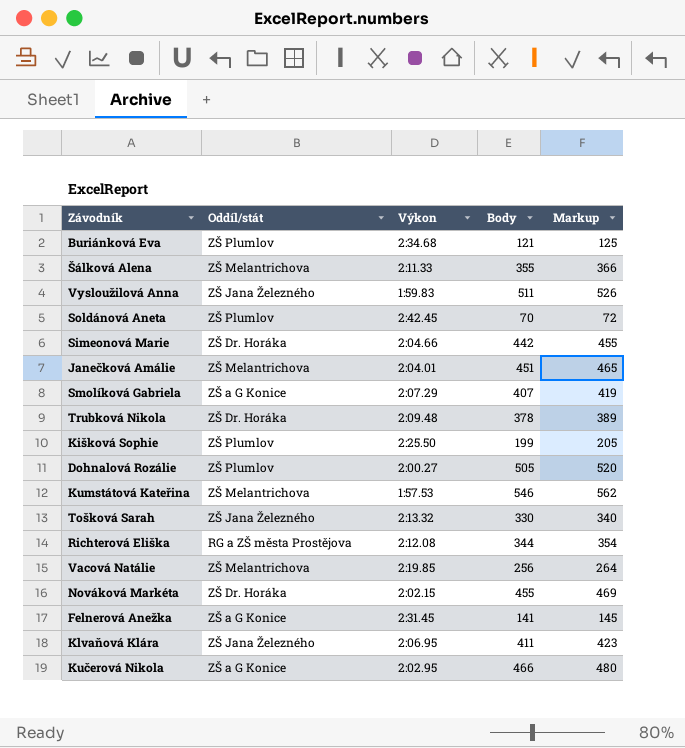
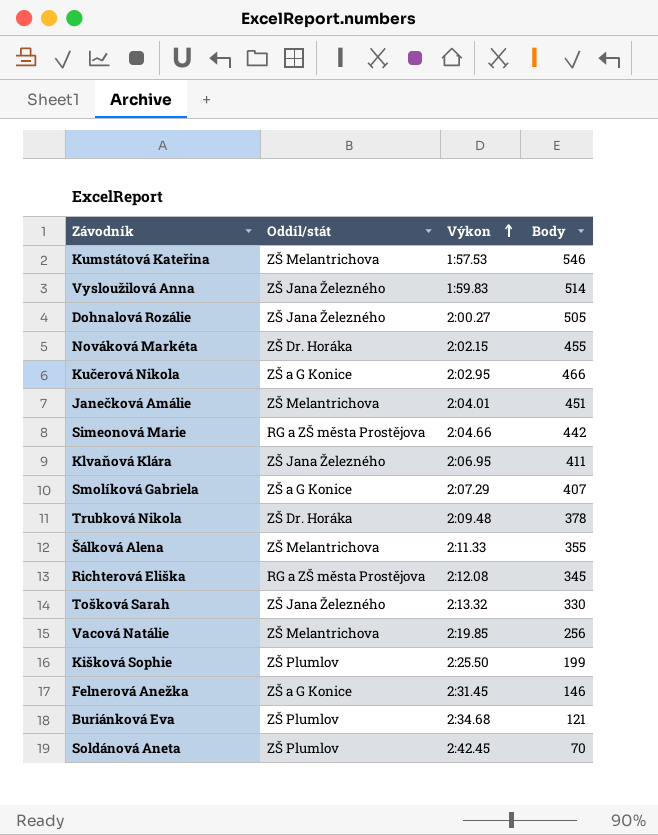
row order: none -> Výkon ascending
column Markup | formula: [Body] * 1.03 -> none
Vysloužilová Anna | Body: 511 -> 514
Dohnalová Rozálie | Oddíl/stát: ZŠ Plumlov -> ZŠ Jana Železného
Simeonová Marie | Oddíl/stát: ZŠ Dr. Horáka -> RG a ZŠ města Prostějova
Richterová Eliška | Body: 344 -> 345
Felnerová Anežka | Body: 141 -> 146

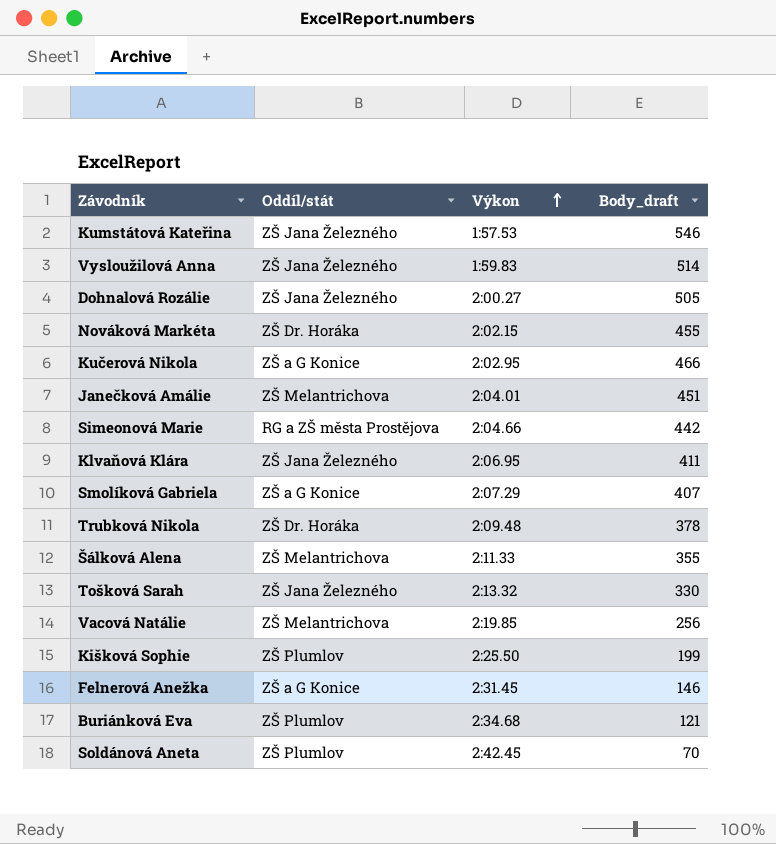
column name: Body -> Body_draft
row Richterová Eliška: RG a ZŠ města Prostějova | 2:12.08 | 345 -> none
Kumstátová Kateřina | Oddíl/stát: ZŠ Melantrichova -> ZŠ Jana Železného

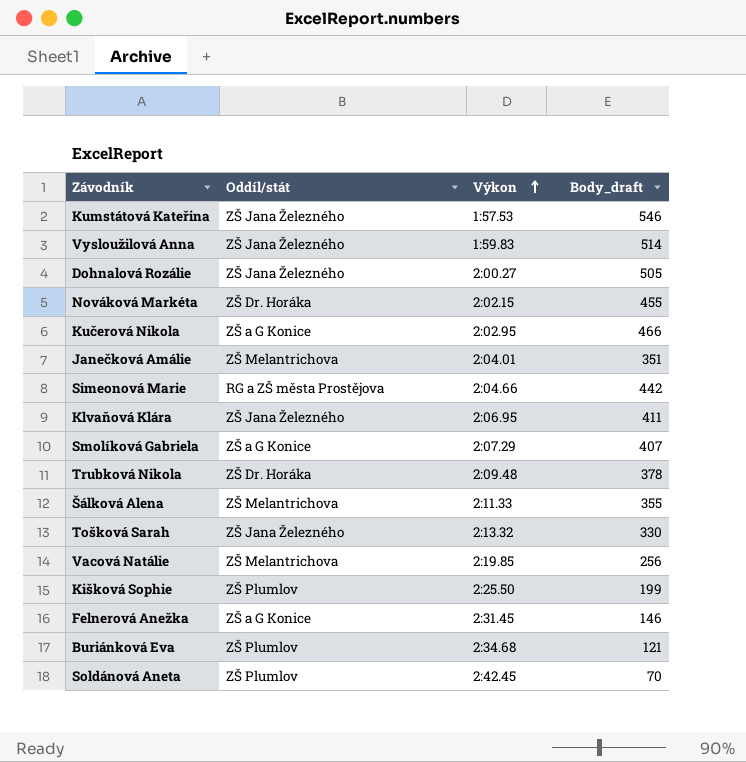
Janečková Amálie | Body_draft: 451 -> 351

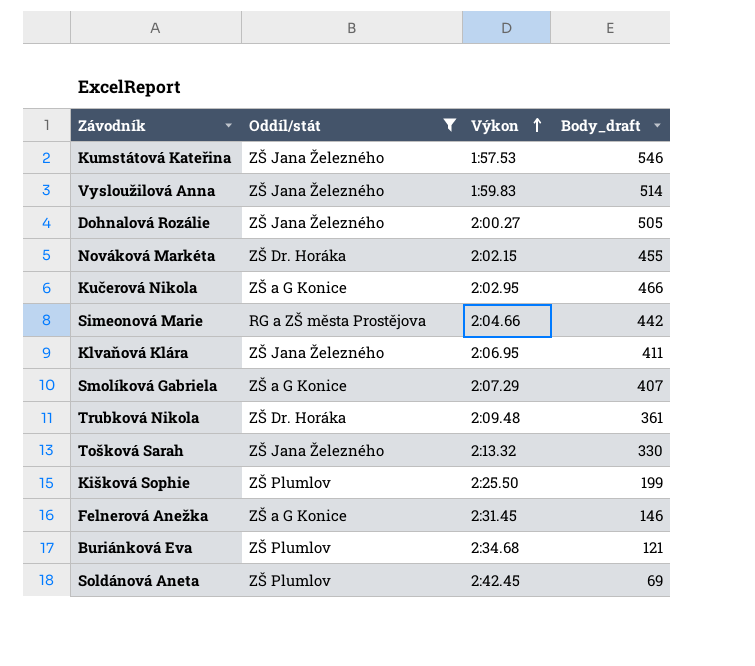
filter: none -> Oddíl/stát != ZŠ Melantrichova
Trubková Nikola | Body_draft: 378 -> 361
Soldánová Aneta | Body_draft: 70 -> 69

